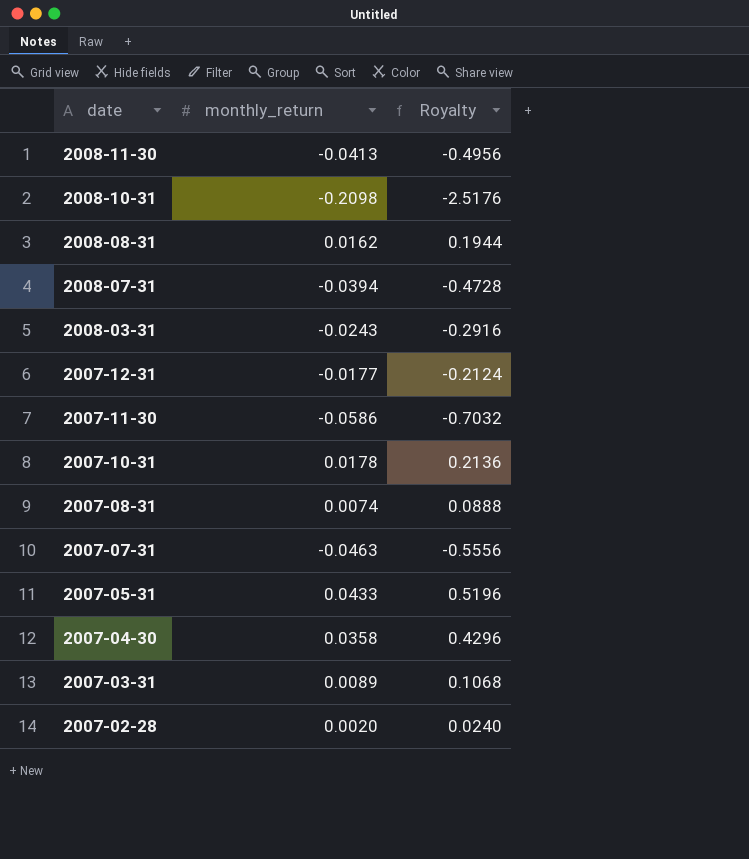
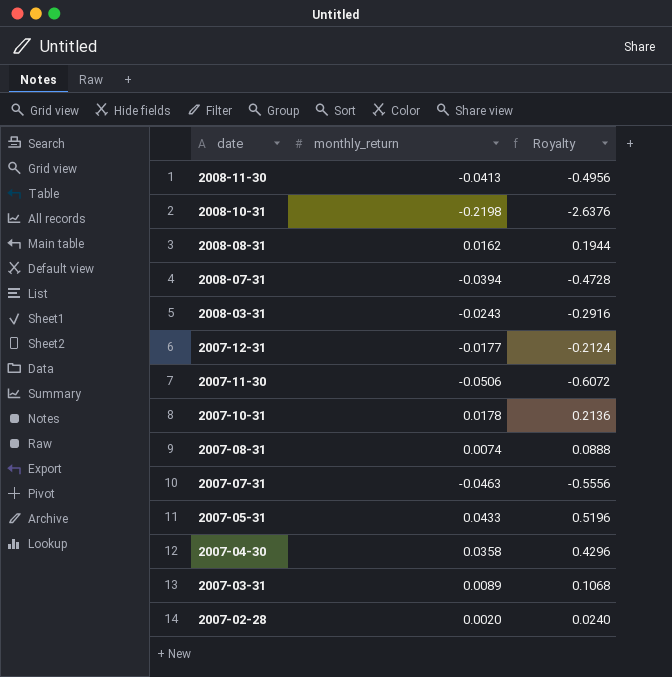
2008-10-31 | monthly_return: -0.2098 -> -0.2198
2008-10-31 | Royalty: -2.5176 -> -2.6376
2007-11-30 | monthly_return: -0.0586 -> -0.0506
2007-11-30 | Royalty: -0.7032 -> -0.6072

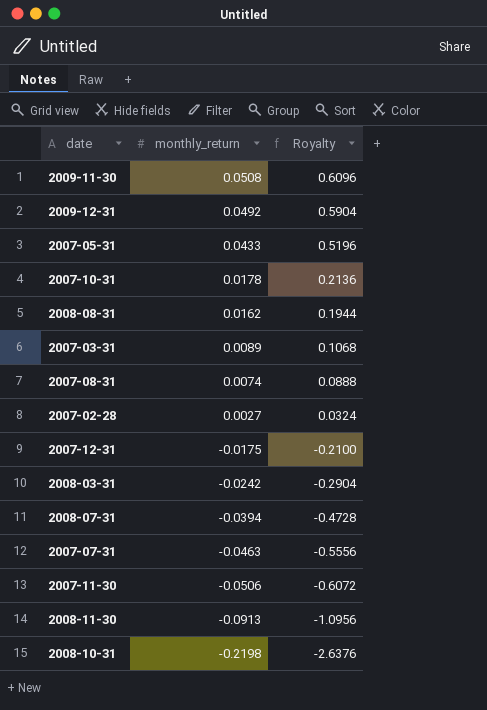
row order: date descending -> monthly_return descending
row 2007-04-30: 0.0358 | 0.4296 -> none
row 2009-11-30: none -> 0.0508 | 0.6096
row 2009-12-31: none -> 0.0492 | 0.5904
2007-02-28 | monthly_return: 0.0020 -> 0.0027
2007-02-28 | Royalty: 0.0240 -> 0.0324
2007-12-31 | monthly_return: -0.0177 -> -0.0175
2007-12-31 | Royalty: -0.2124 -> -0.2100
2008-03-31 | monthly_return: -0.0243 -> -0.0242
2008-03-31 | Royalty: -0.2916 -> -0.2904
2008-11-30 | monthly_return: -0.0413 -> -0.0913
2008-11-30 | Royalty: -0.4956 -> -1.0956

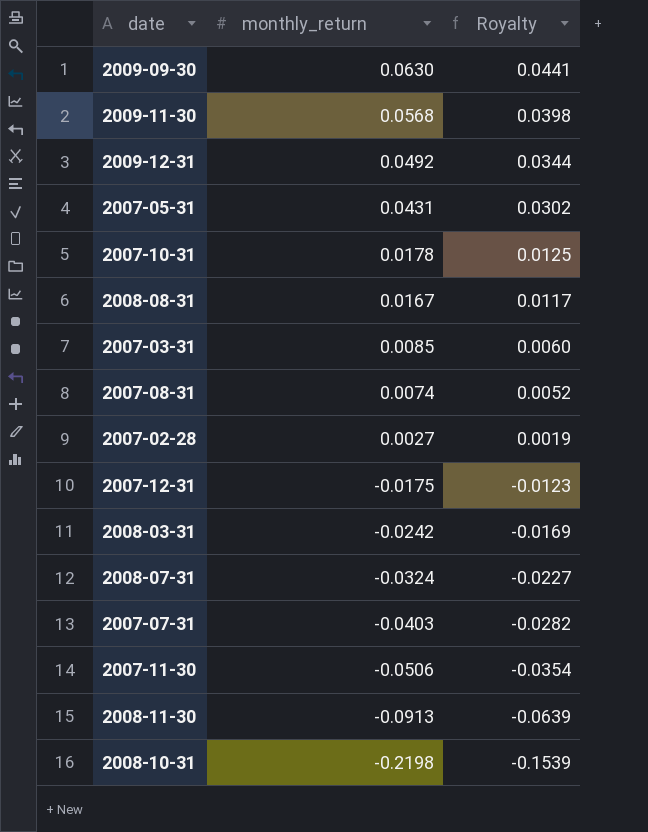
column Royalty | formula: [monthly_return] * 12 -> [monthly_return] * 0.7
row 2009-09-30: none -> 0.0630 | 0.0441
2009-11-30 | monthly_return: 0.0508 -> 0.0568
2007-05-31 | monthly_return: 0.0433 -> 0.0431
2008-08-31 | monthly_return: 0.0162 -> 0.0167
2007-03-31 | monthly_return: 0.0089 -> 0.0085
2008-07-31 | monthly_return: -0.0394 -> -0.0324
2007-07-31 | monthly_return: -0.0463 -> -0.0403

